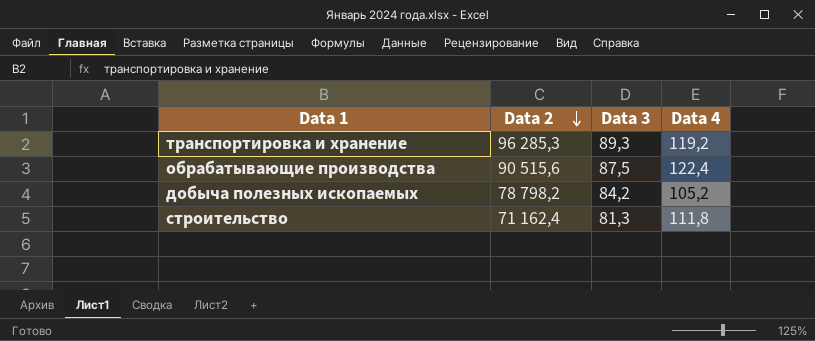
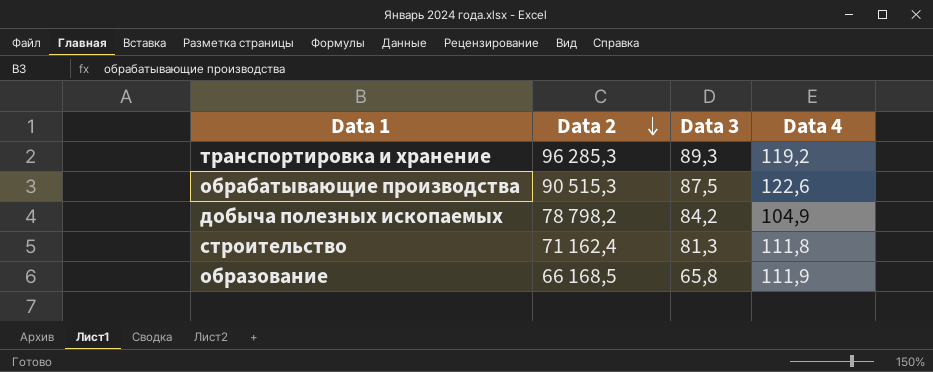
обрабатывающие производства | Data 2: 90 515,6 -> 90 515,3
обрабатывающие производства | Data 4: 122,4 -> 122,6
добыча полезных ископаемых | Data 4: 105,2 -> 104,9
row образование: none -> 66 168,5 | 65,8 | 111,9

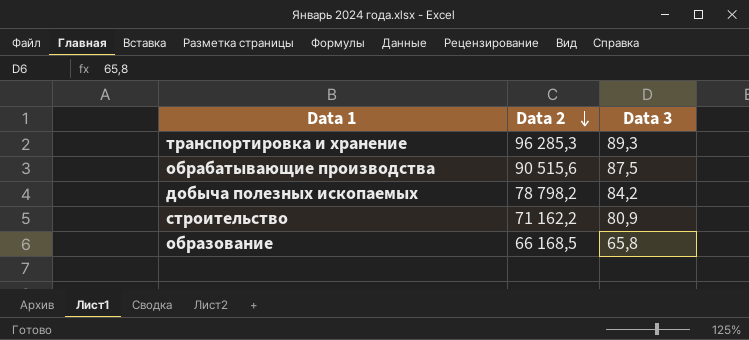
column Data 4 | position: 4 -> none
обрабатывающие производства | Data 2: 90 515,3 -> 90 515,6
строительство | Data 2: 71 162,4 -> 71 162,2
строительство | Data 3: 81,3 -> 80,9

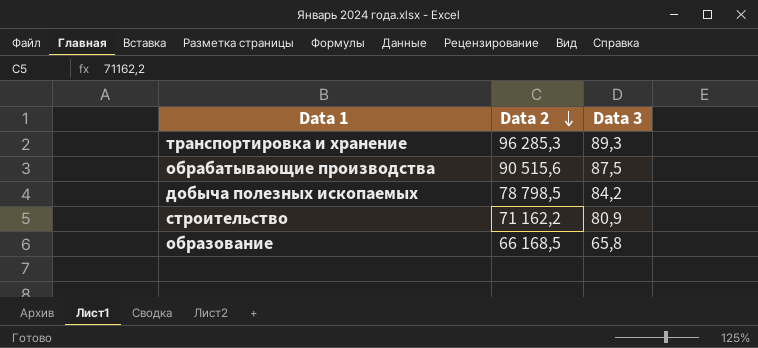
добыча полезных ископаемых | Data 2: 78 798,2 -> 78 798,5

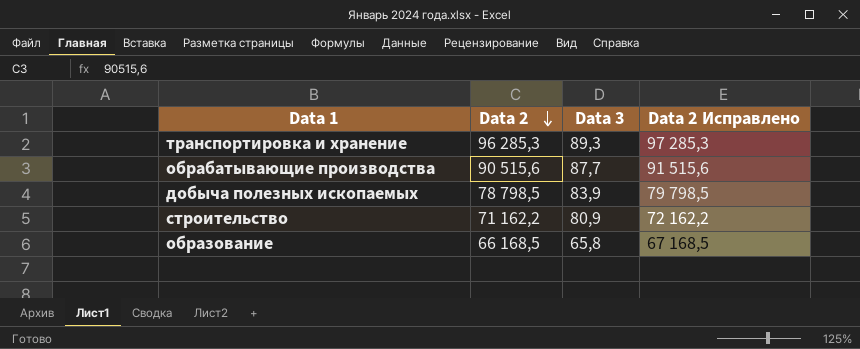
column Data 2 Исправлено | formula: none -> [Data 2] + 1000
обрабатывающие производства | Data 3: 87,5 -> 87,7
добыча полезных ископаемых | Data 3: 84,2 -> 83,9

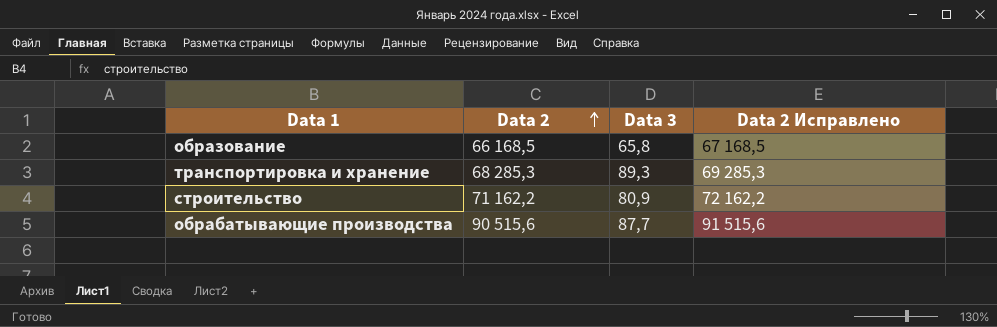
row order: Data 2 descending -> Data 2 ascending
row добыча полезных ископаемых: 78 798,5 | 83,9 | 79 798,5 -> none
транспортировка и хранение | Data 2: 96 285,3 -> 68 285,3
транспортировка и хранение | Data 2 Исправлено: 97 285,3 -> 69 285,3

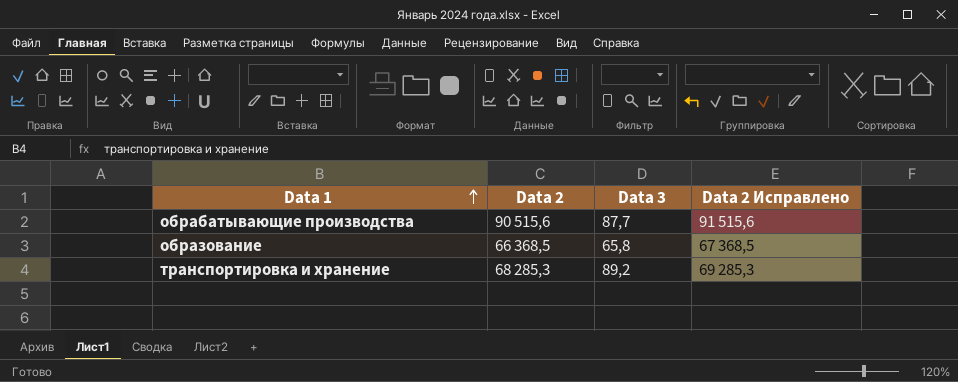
row order: Data 2 ascending -> Data 1 ascending
row строительство: 71 162,2 | 80,9 | 72 162,2 -> none
образование | Data 2: 66 168,5 -> 66 368,5
образование | Data 2 Исправлено: 67 168,5 -> 67 368,5
транспортировка и хранение | Data 3: 89,3 -> 89,2

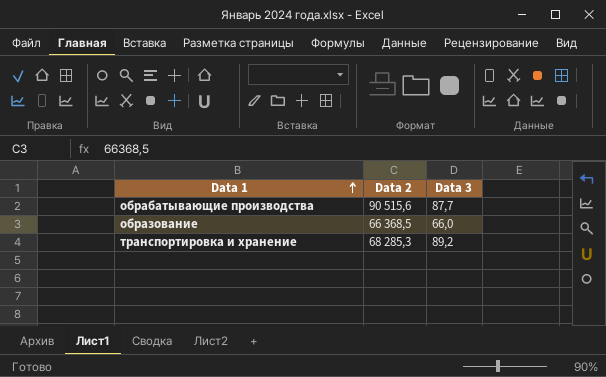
column Data 2 Исправлено | formula: [Data 2] + 1000 -> none
образование | Data 3: 65,8 -> 66,0

